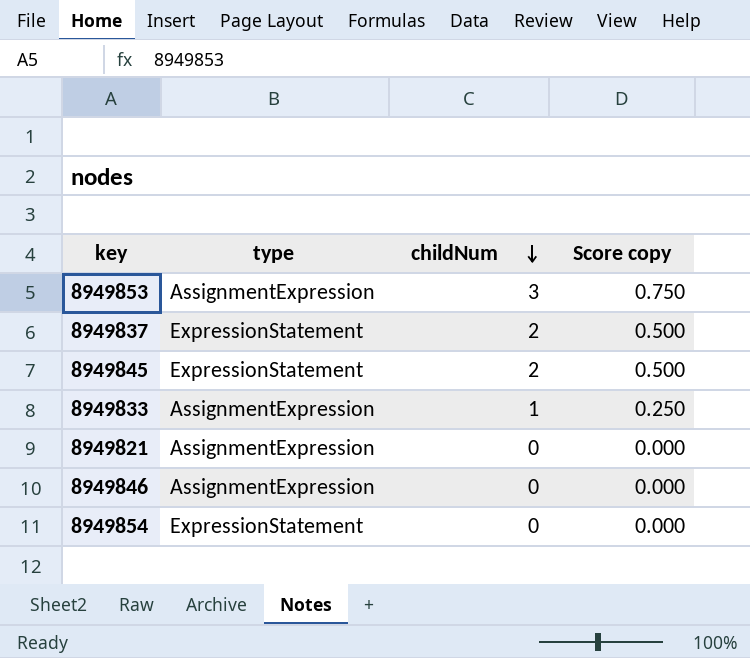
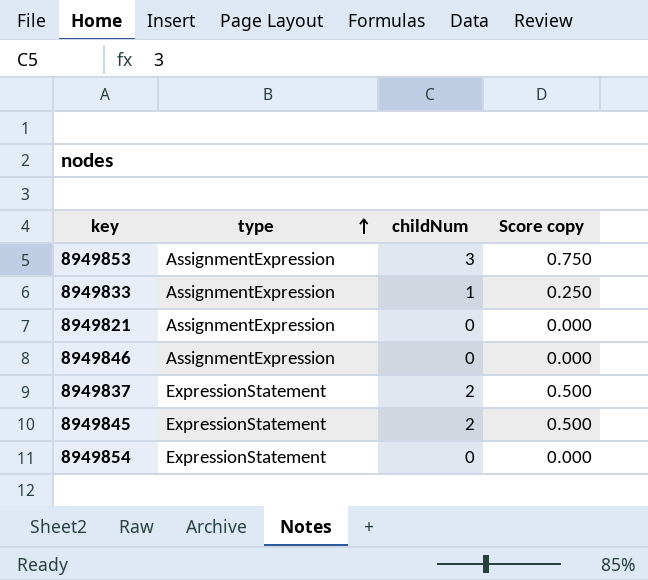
row order: childNum descending -> type ascending

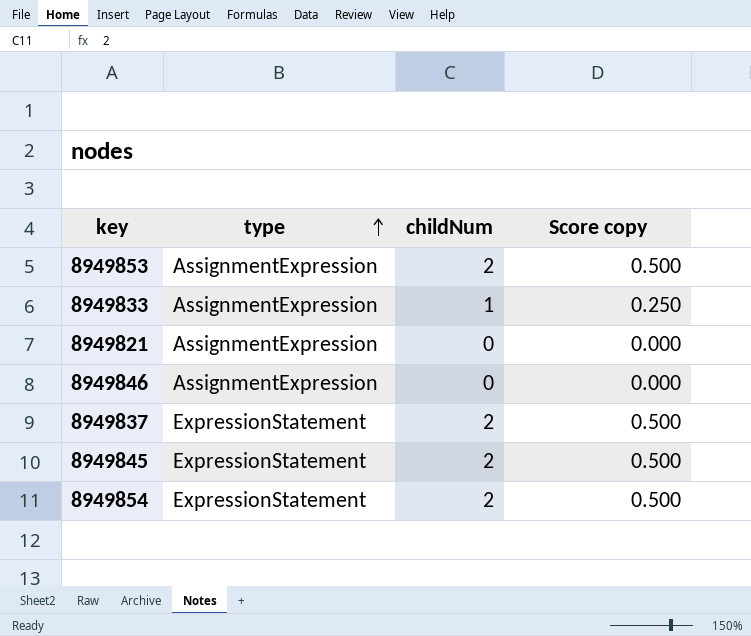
8949853 | childNum: 3 -> 2
8949853 | Score copy: 0.750 -> 0.500
8949854 | childNum: 0 -> 2
8949854 | Score copy: 0.000 -> 0.500

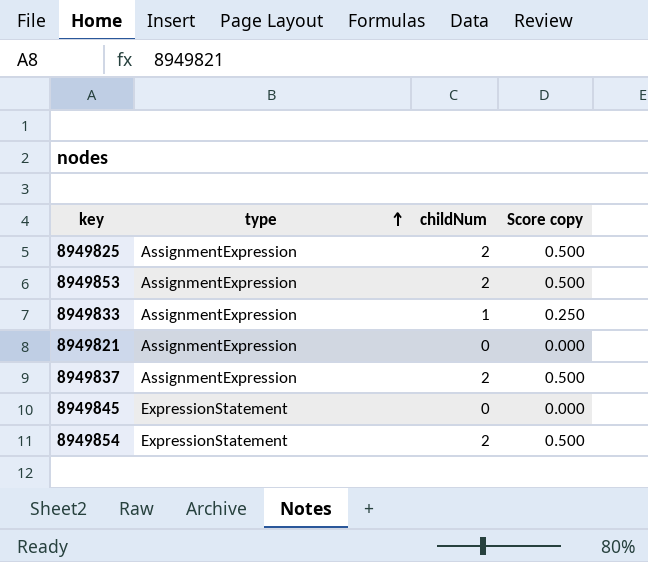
row 8949846: AssignmentExpression | 0 | 0.000 -> none
row 8949825: none -> AssignmentExpression | 2 | 0.500
8949837 | type: ExpressionStatement -> AssignmentExpression
8949845 | childNum: 2 -> 0
8949845 | Score copy: 0.500 -> 0.000

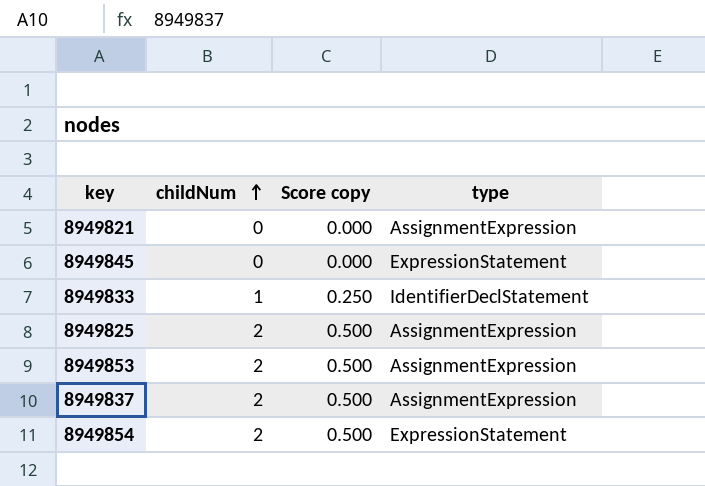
row order: type ascending -> childNum ascending
column type | position: 2 -> 4
8949833 | type: AssignmentExpression -> IdentifierDeclStatement

